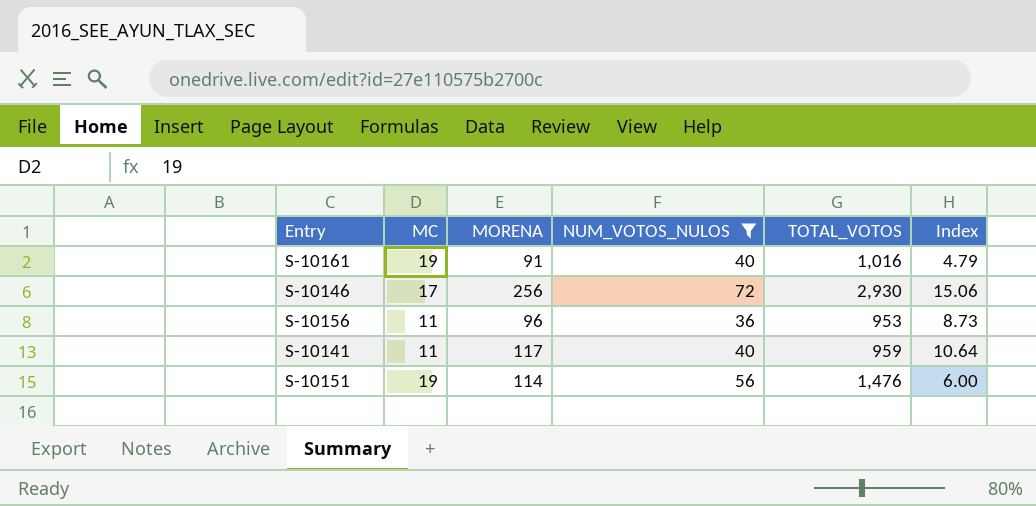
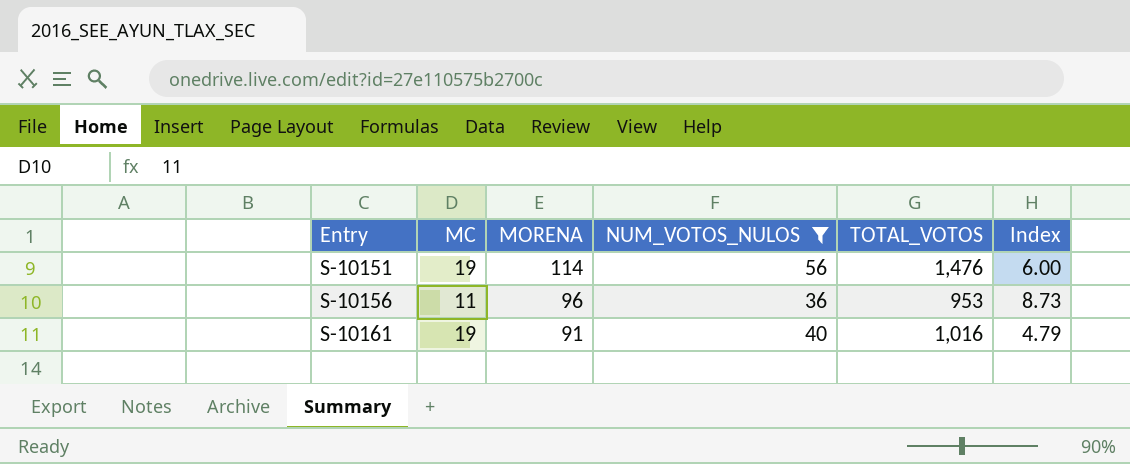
row order: none -> Entry ascending
row S-10146: 17 | 256 | 72 | 2,930 | 15.06 -> none
row S-10141: 11 | 117 | 40 | 959 | 10.64 -> none

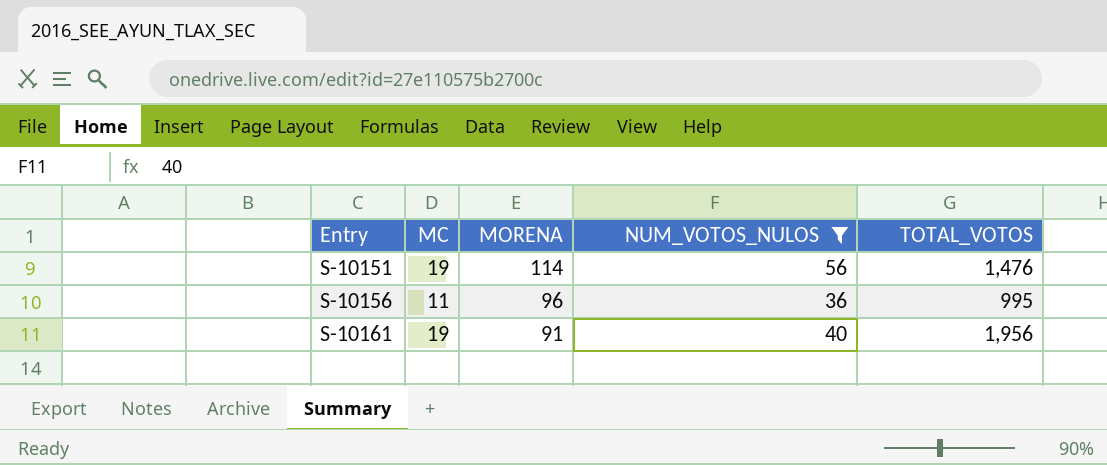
column Index | formula: [MORENA] / [MC] -> none
S-10156 | TOTAL_VOTOS: 953 -> 995
S-10161 | TOTAL_VOTOS: 1,016 -> 1,956

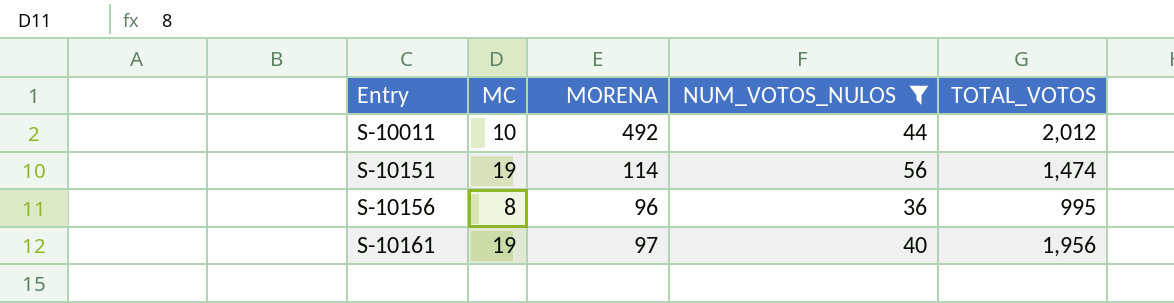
row S-10011: none -> 10 | 492 | 44 | 2,012
S-10151 | TOTAL_VOTOS: 1,476 -> 1,474
S-10156 | MC: 11 -> 8
S-10161 | MORENA: 91 -> 97

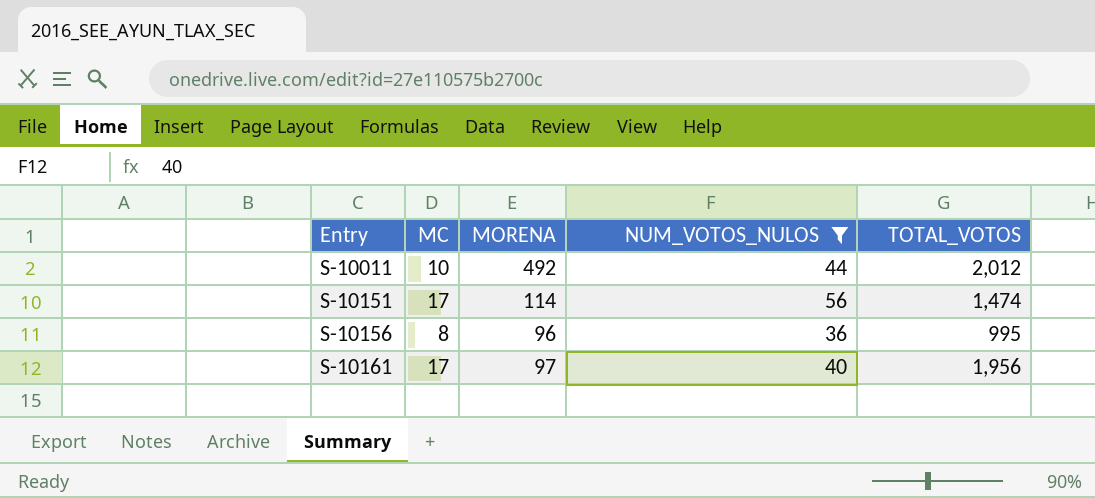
S-10151 | MC: 19 -> 17
S-10161 | MC: 19 -> 17

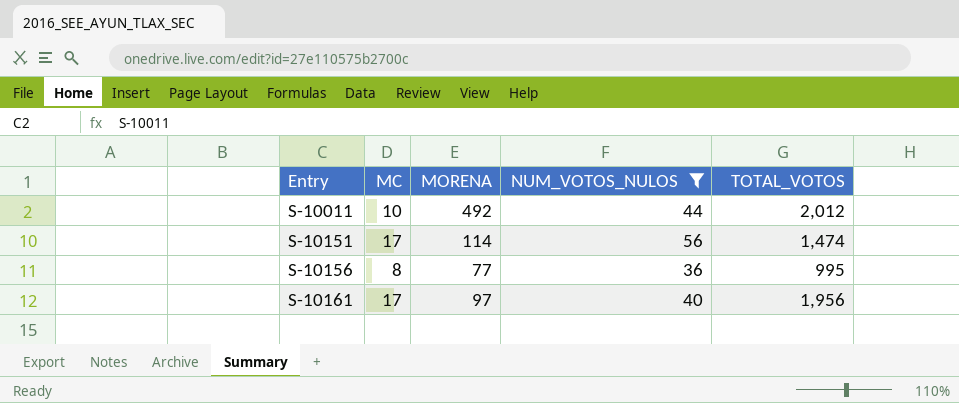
S-10156 | MORENA: 96 -> 77

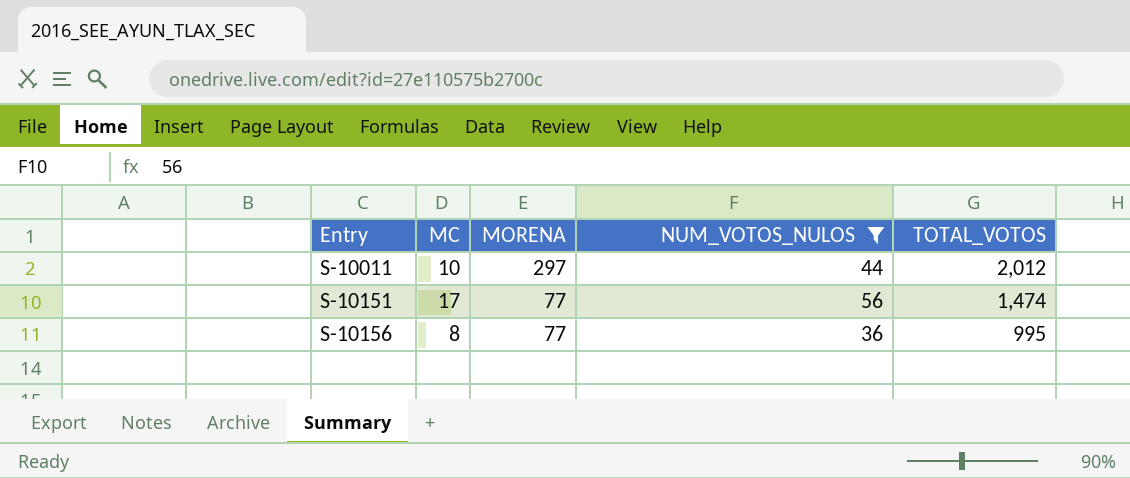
row S-10161: 17 | 97 | 40 | 1,956 -> none
S-10011 | MORENA: 492 -> 297
S-10151 | MORENA: 114 -> 77

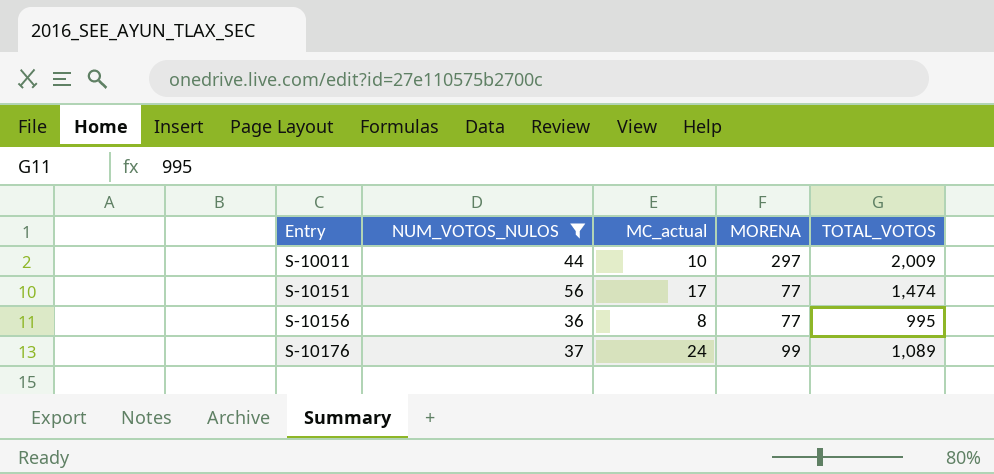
column NUM_VOTOS_NULOS | position: 4 -> 2
column name: MC -> MC_actual
S-10011 | TOTAL_VOTOS: 2,012 -> 2,009
row S-10176: none -> 37 | 24 | 99 | 1,089

